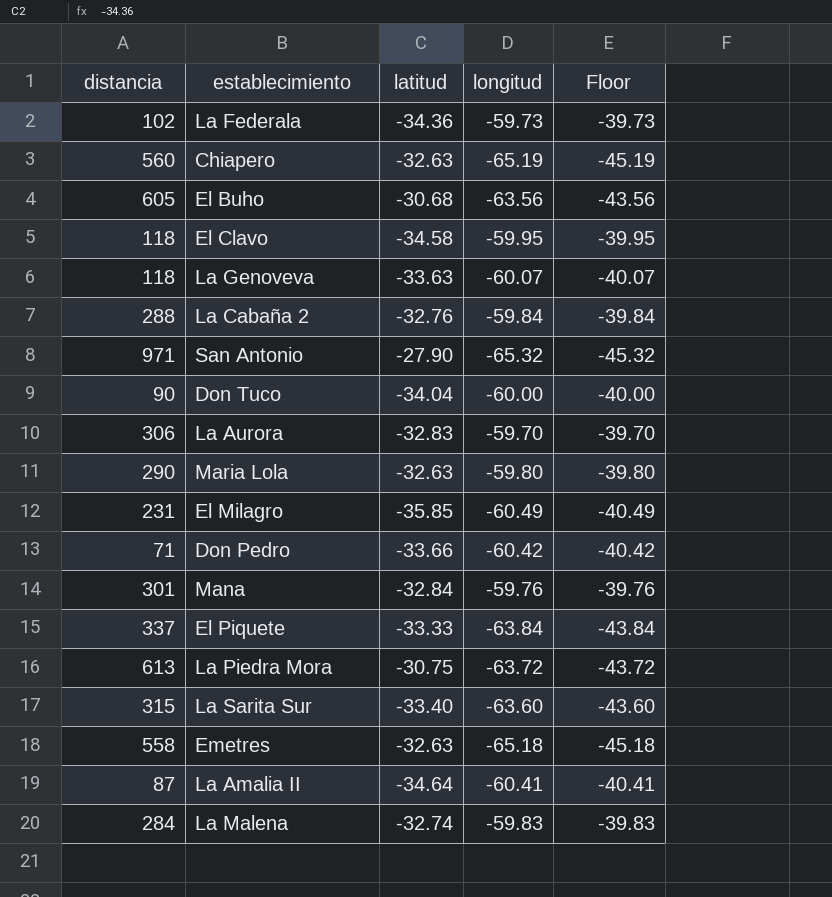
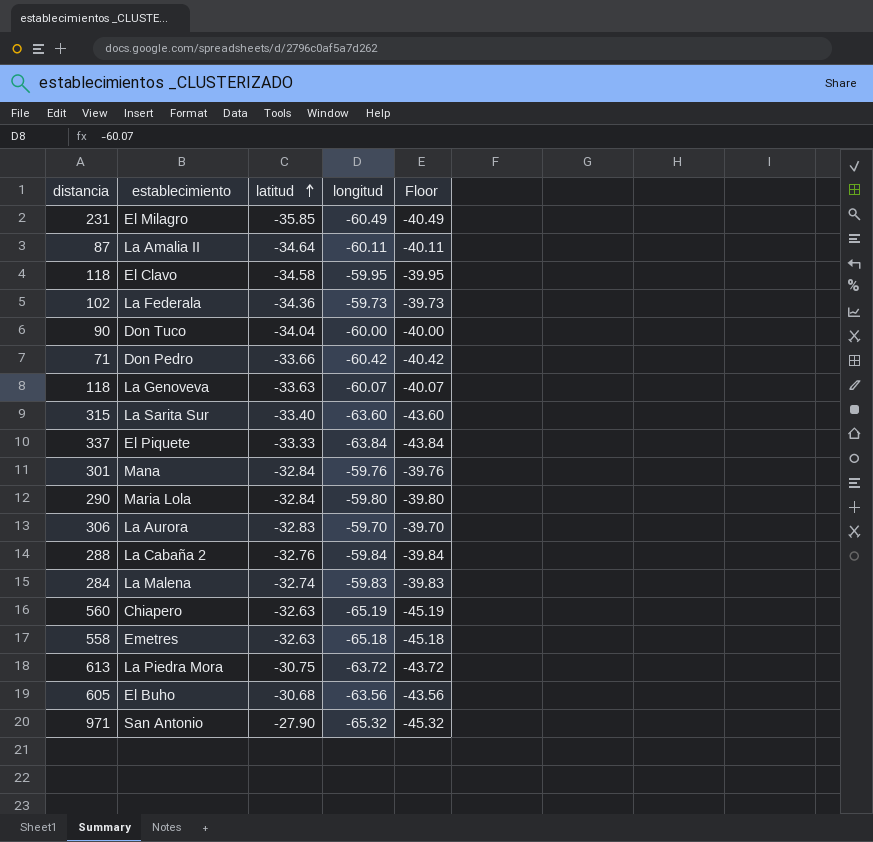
row order: none -> latitud ascending
La Amalia II | longitud: -60.41 -> -60.11
La Amalia II | Floor: -40.41 -> -40.11
Maria Lola | latitud: -32.63 -> -32.84

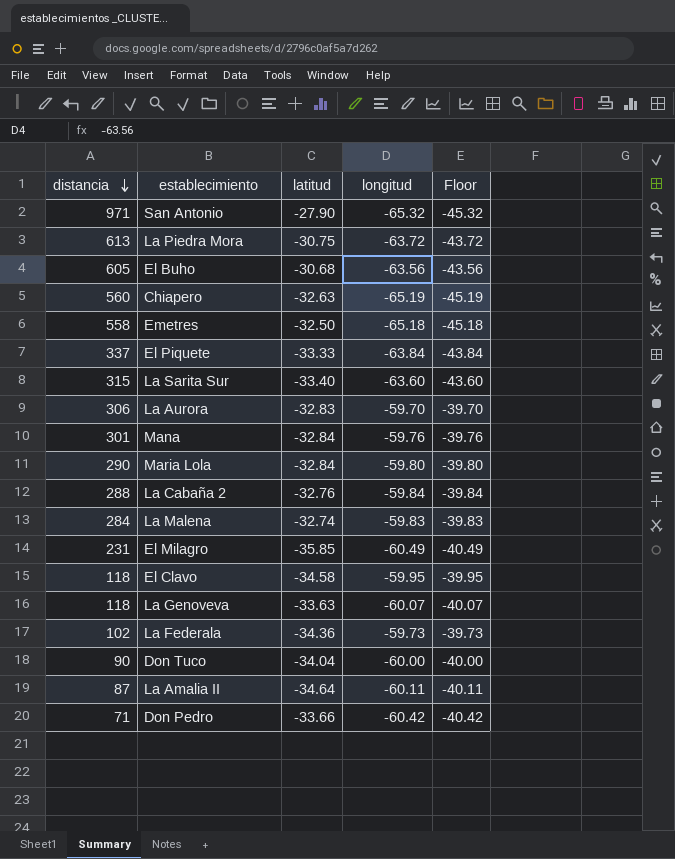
row order: latitud ascending -> distancia descending
Emetres | latitud: -32.63 -> -32.50

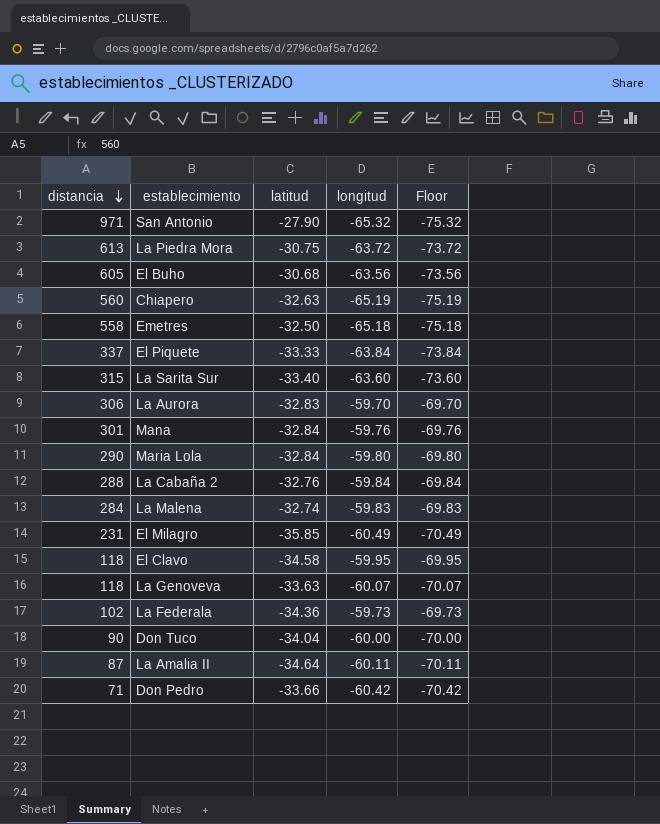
column Floor | formula: [longitud] + 20 -> [longitud] - 10

